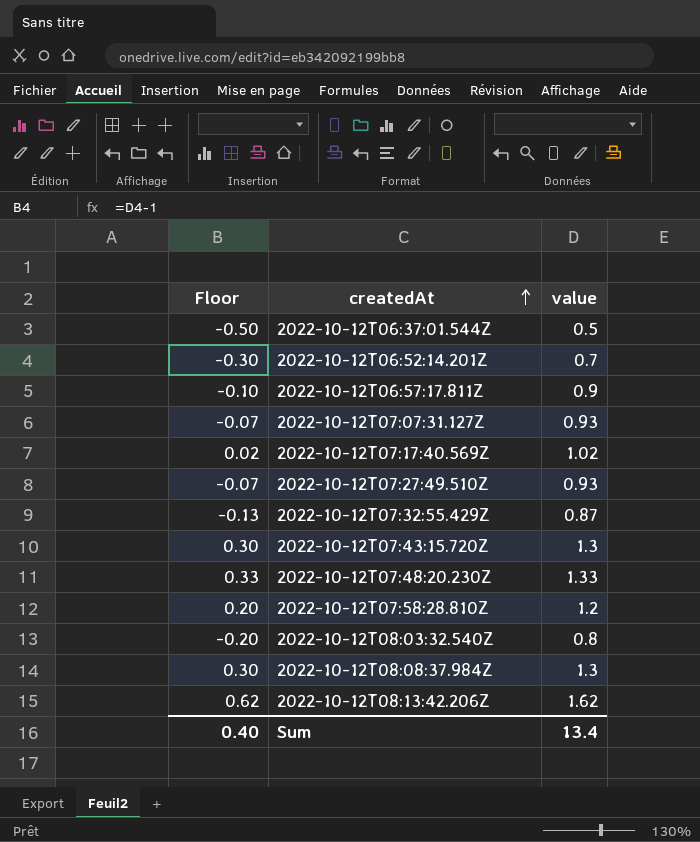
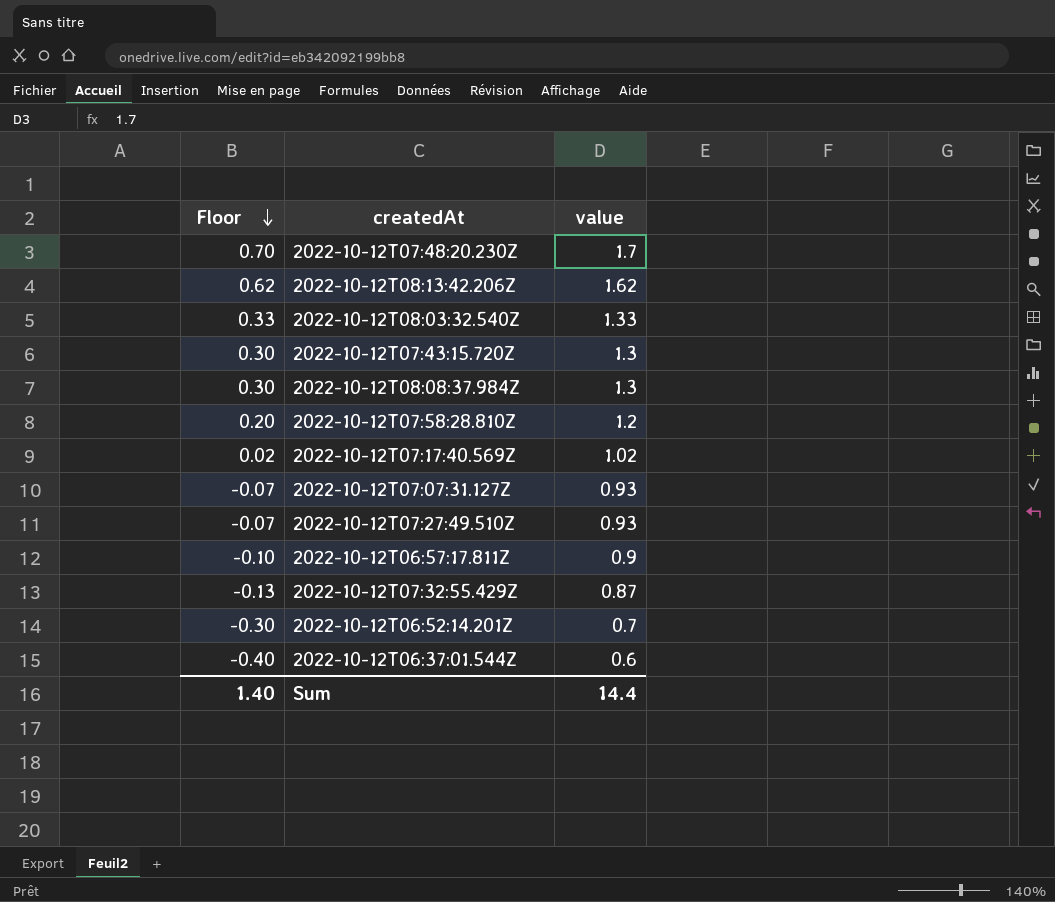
row order: createdAt ascending -> Floor descending
2022-10-12T07:48:20.230Z | Floor: 0.33 -> 0.70
2022-10-12T07:48:20.230Z | value: 1.33 -> 1.7
2022-10-12T08:03:32.540Z | Floor: -0.20 -> 0.33
2022-10-12T08:03:32.540Z | value: 0.8 -> 1.33
2022-10-12T06:37:01.544Z | Floor: -0.50 -> -0.40
2022-10-12T06:37:01.544Z | value: 0.5 -> 0.6
Sum | Floor: 0.40 -> 1.40
Sum | value: 13.4 -> 14.4

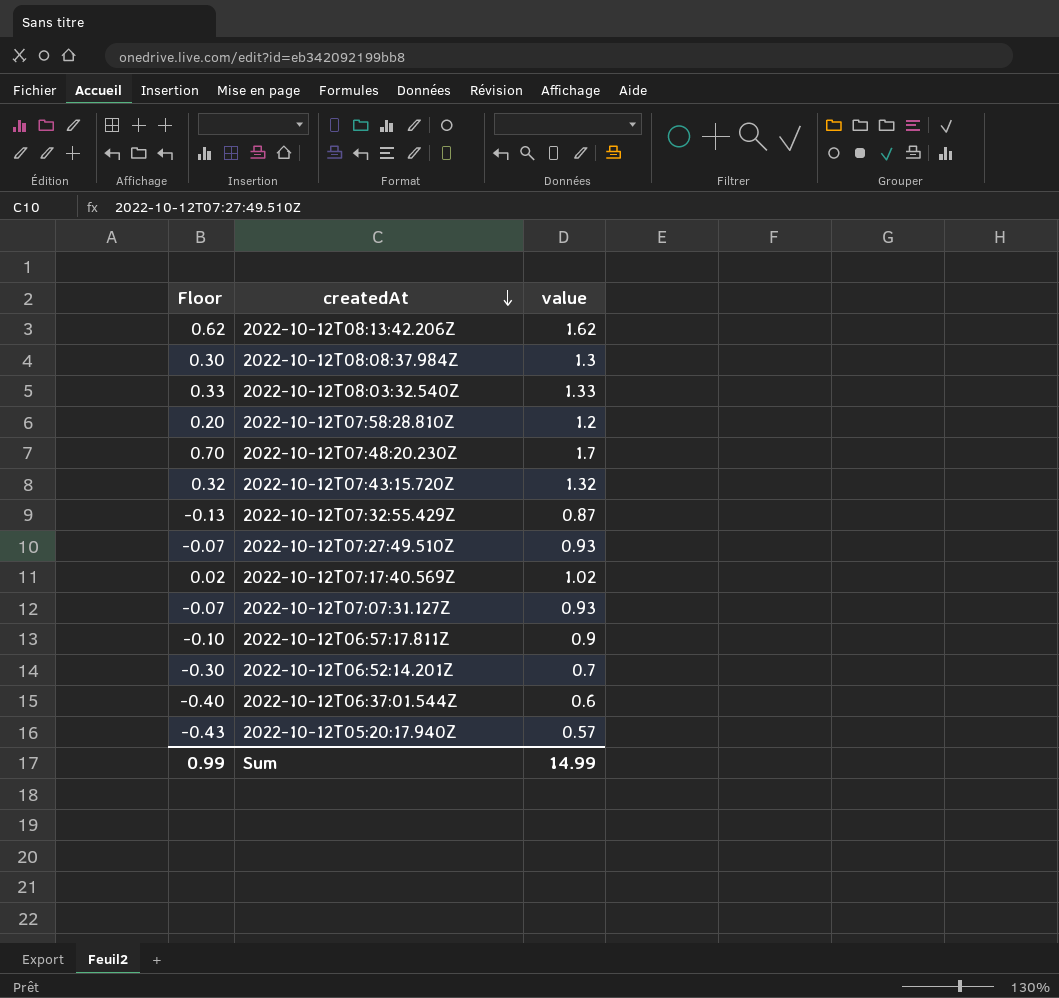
row order: Floor descending -> createdAt descending
2022-10-12T07:43:15.720Z | Floor: 0.30 -> 0.32
2022-10-12T07:43:15.720Z | value: 1.3 -> 1.32
row 2022-10-12T05:20:17.940Z: none -> -0.43 | 0.57
Sum | Floor: 1.40 -> 0.99
Sum | value: 14.4 -> 14.99

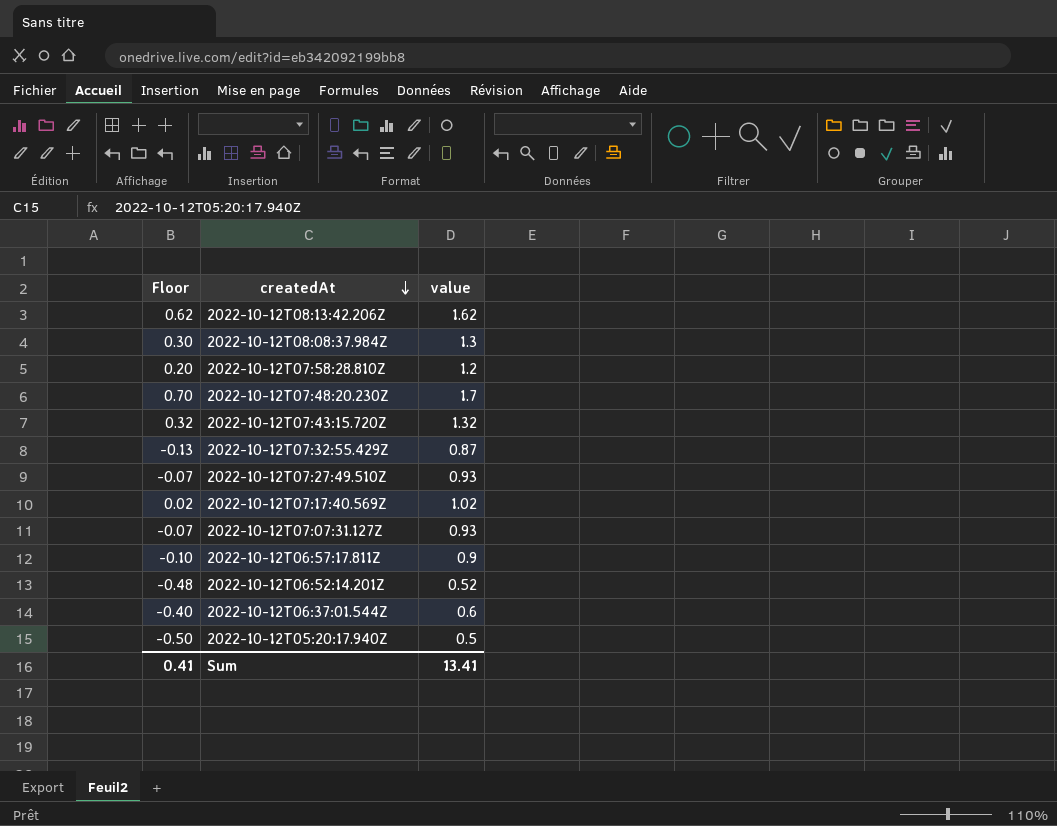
row 2022-10-12T08:03:32.540Z: 0.33 | 1.33 -> none
2022-10-12T06:52:14.201Z | Floor: -0.30 -> -0.48
2022-10-12T06:52:14.201Z | value: 0.7 -> 0.52
2022-10-12T05:20:17.940Z | Floor: -0.43 -> -0.50
2022-10-12T05:20:17.940Z | value: 0.57 -> 0.5
Sum | Floor: 0.99 -> 0.41
Sum | value: 14.99 -> 13.41

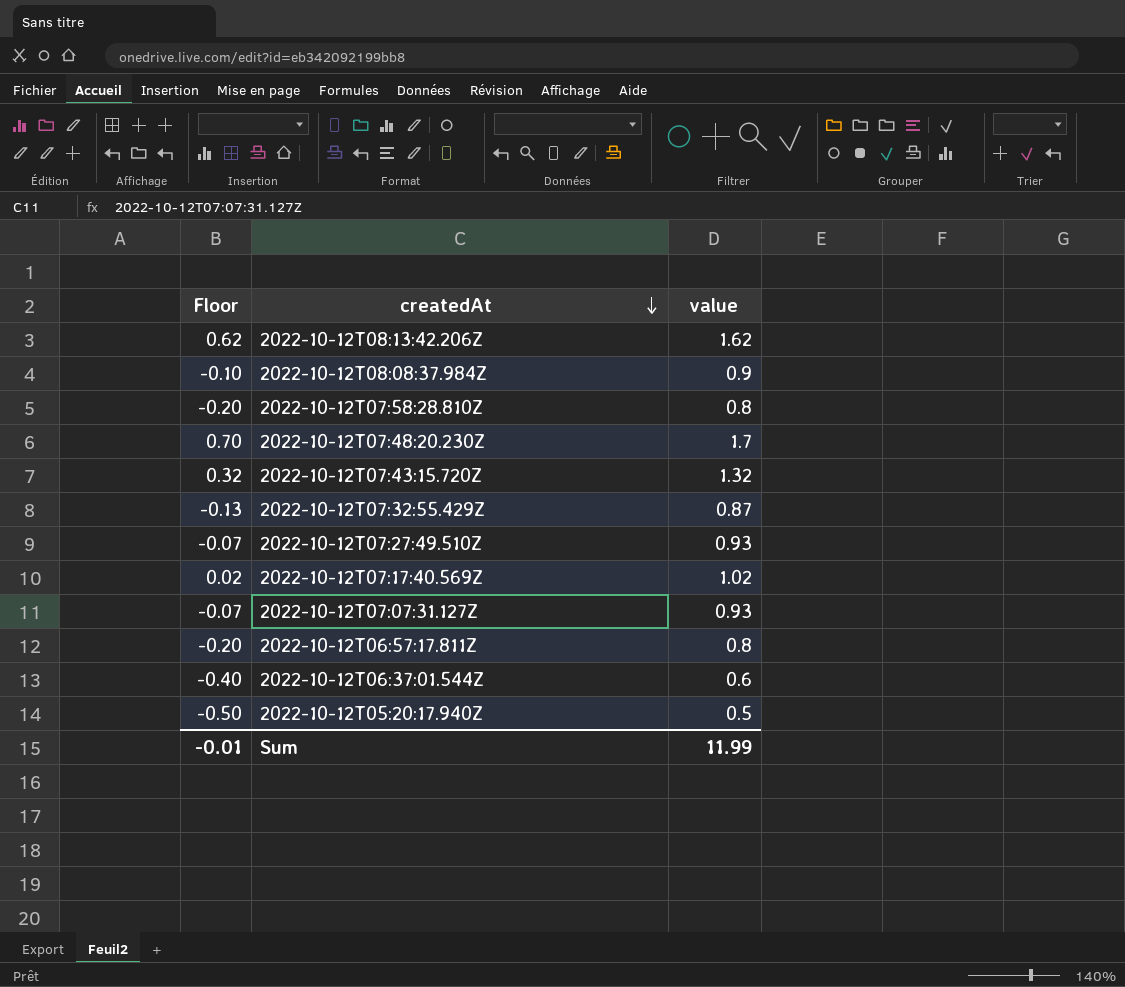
row 2022-10-12T06:52:14.201Z: -0.48 | 0.52 -> none
2022-10-12T08:08:37.984Z | Floor: 0.30 -> -0.10
2022-10-12T08:08:37.984Z | value: 1.3 -> 0.9
2022-10-12T07:58:28.810Z | Floor: 0.20 -> -0.20
2022-10-12T07:58:28.810Z | value: 1.2 -> 0.8
2022-10-12T06:57:17.811Z | Floor: -0.10 -> -0.20
2022-10-12T06:57:17.811Z | value: 0.9 -> 0.8
Sum | Floor: 0.41 -> -0.01
Sum | value: 13.41 -> 11.99

